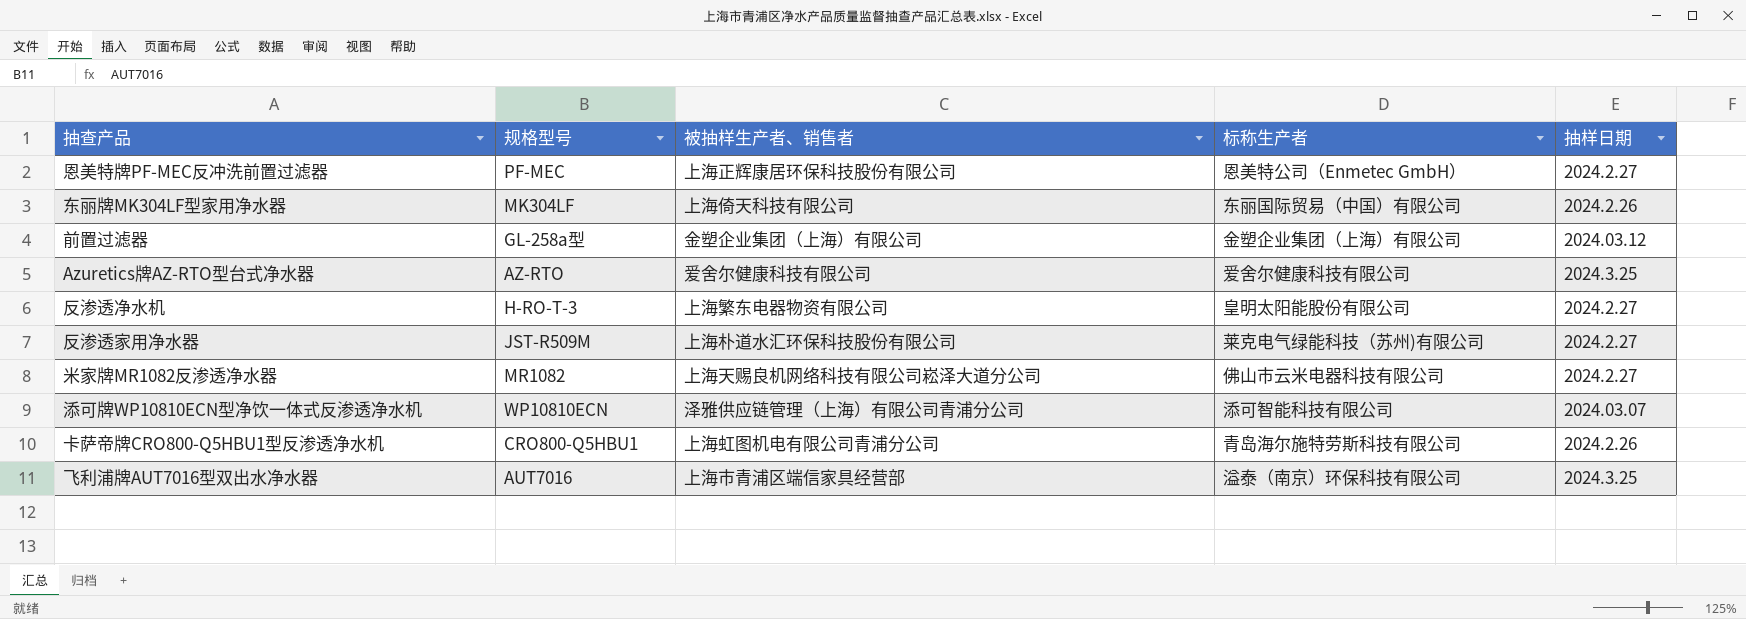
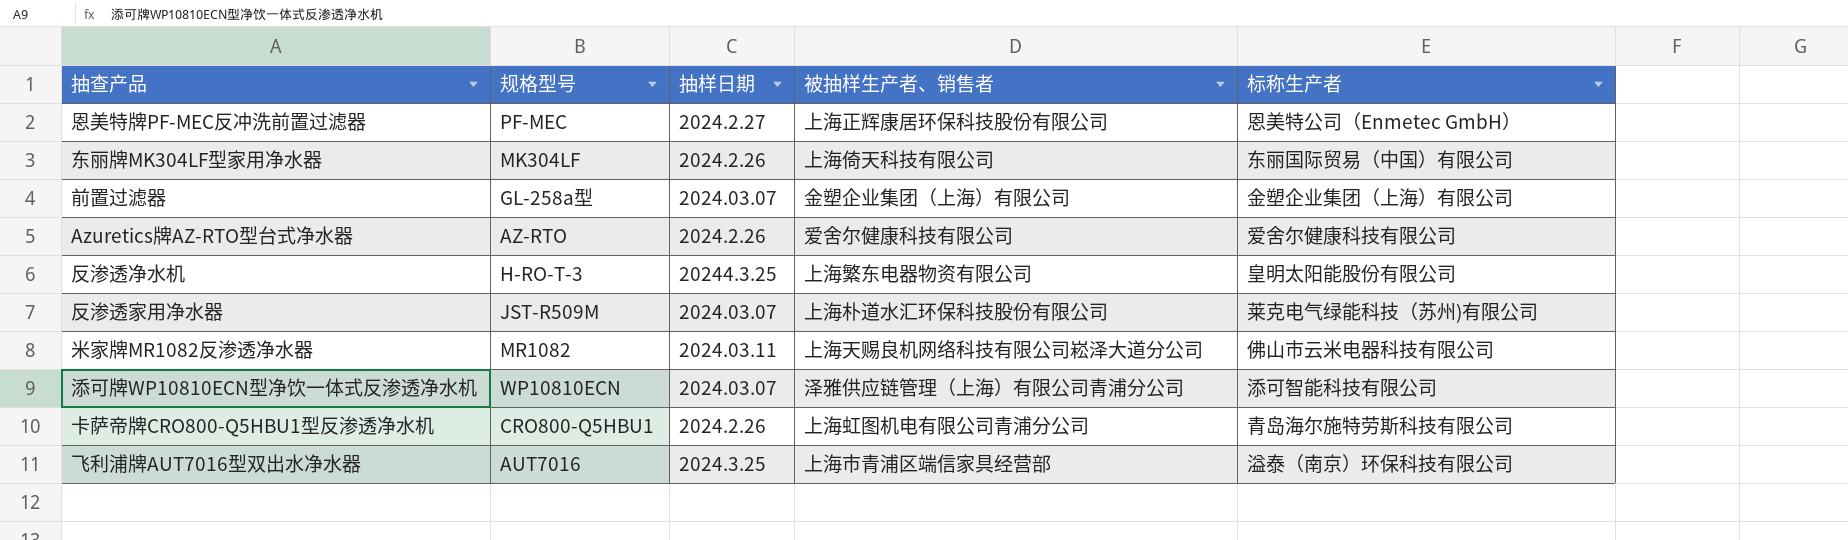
column 抽样日期 | position: 5 -> 3
前置过滤器 | 抽样日期: 2024.03.12 -> 2024.03.07
Azuretics牌AZ-RTO型台式净水器 | 抽样日期: 2024.3.25 -> 2024.2.26
反渗透净水机 | 抽样日期: 2024.2.27 -> 20244.3.25
反渗透家用净水器 | 抽样日期: 2024.2.27 -> 2024.03.07
米家牌MR1082反渗透净水器 | 抽样日期: 2024.2.27 -> 2024.03.11

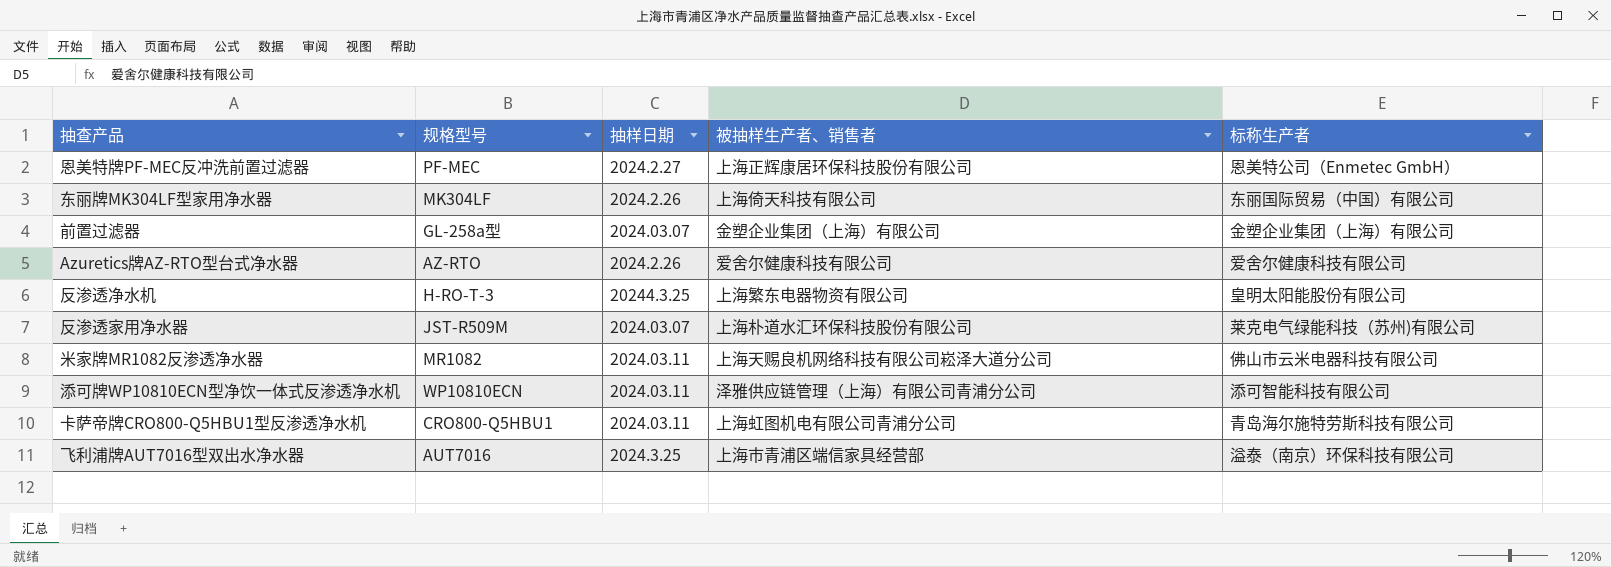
添可牌WP10810ECN型净饮一体式反渗透净水机 | 抽样日期: 2024.03.07 -> 2024.03.11
卡萨帝牌CRO800-Q5HBU1型反渗透净水机 | 抽样日期: 2024.2.26 -> 2024.03.11

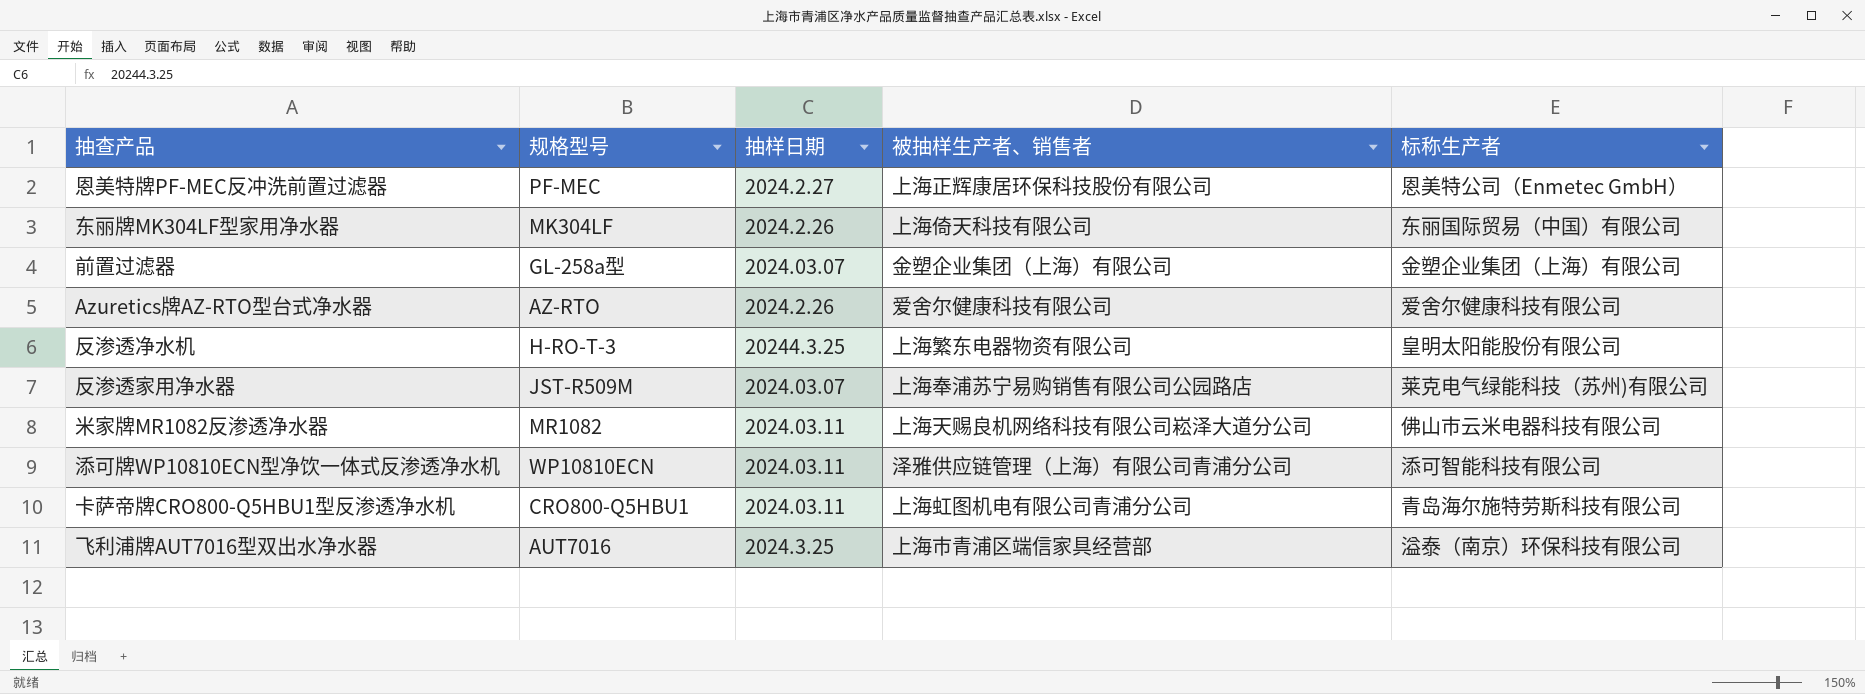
反渗透家用净水器 | 被抽样生产者、销售者: 上海朴道水汇环保科技股份有限公司 -> 上海奉浦苏宁易购销售有限公司公园路店

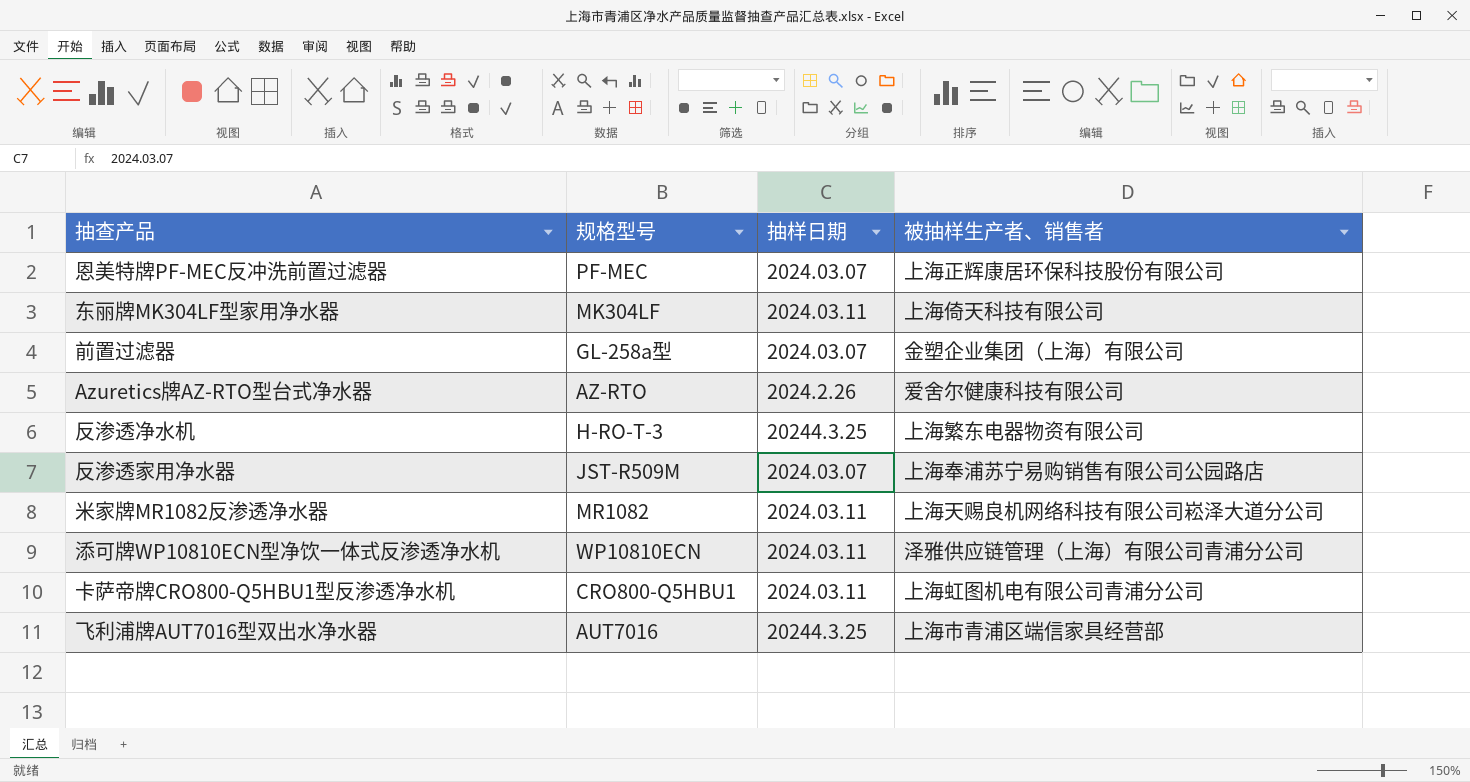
column 标称生产者 | position: 5 -> none
恩美特牌PF-MEC反冲洗前置过滤器 | 抽样日期: 2024.2.27 -> 2024.03.07
东丽牌MK304LF型家用净水器 | 抽样日期: 2024.2.26 -> 2024.03.11
飞利浦牌AUT7016型双出水净水器 | 抽样日期: 2024.3.25 -> 20244.3.25

